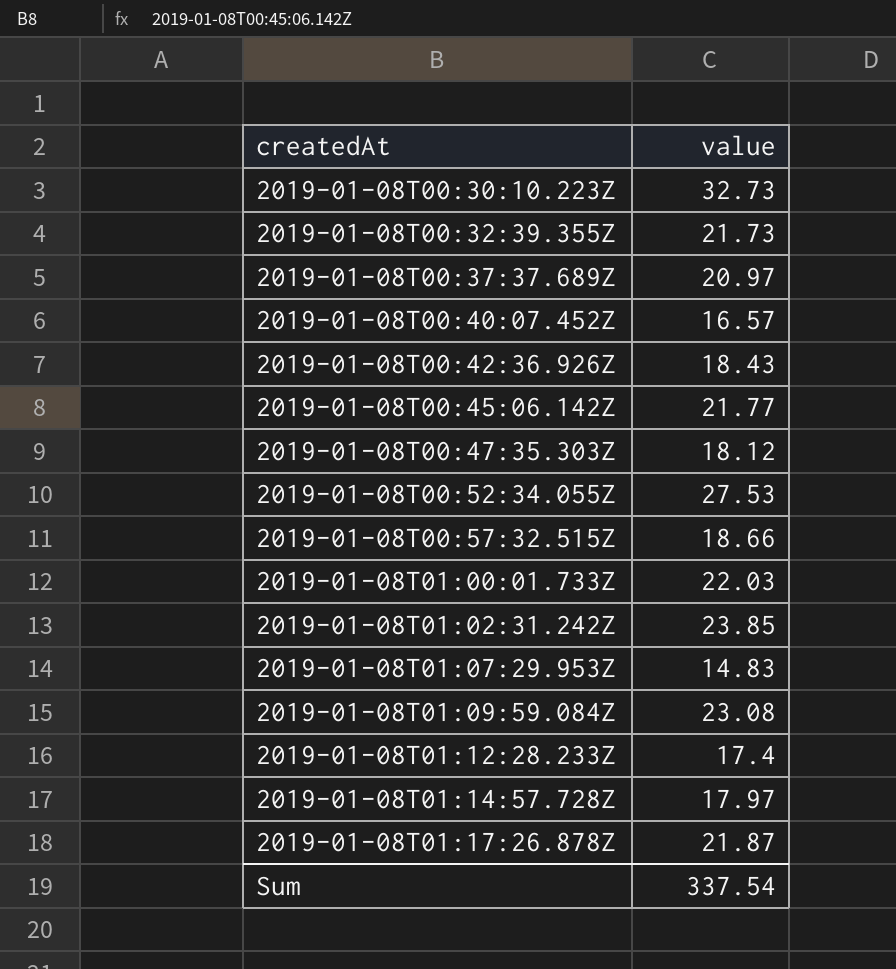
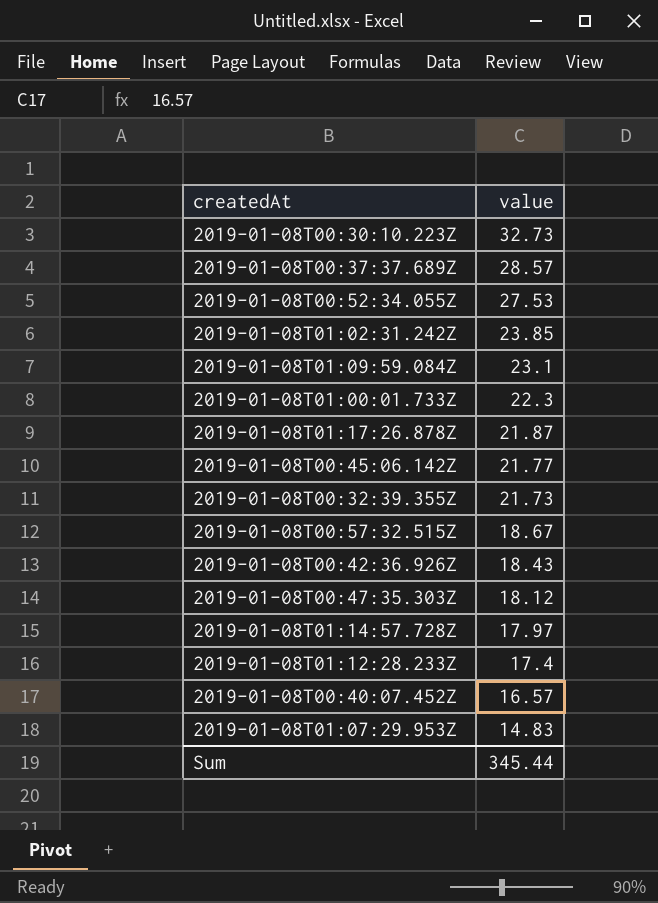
row order: createdAt ascending -> value descending
2019-01-08T00:37:37.689Z | value: 20.97 -> 28.57
2019-01-08T01:09:59.084Z | value: 23.08 -> 23.1
2019-01-08T01:00:01.733Z | value: 22.03 -> 22.3
2019-01-08T00:57:32.515Z | value: 18.66 -> 18.67
Sum | value: 337.54 -> 345.44

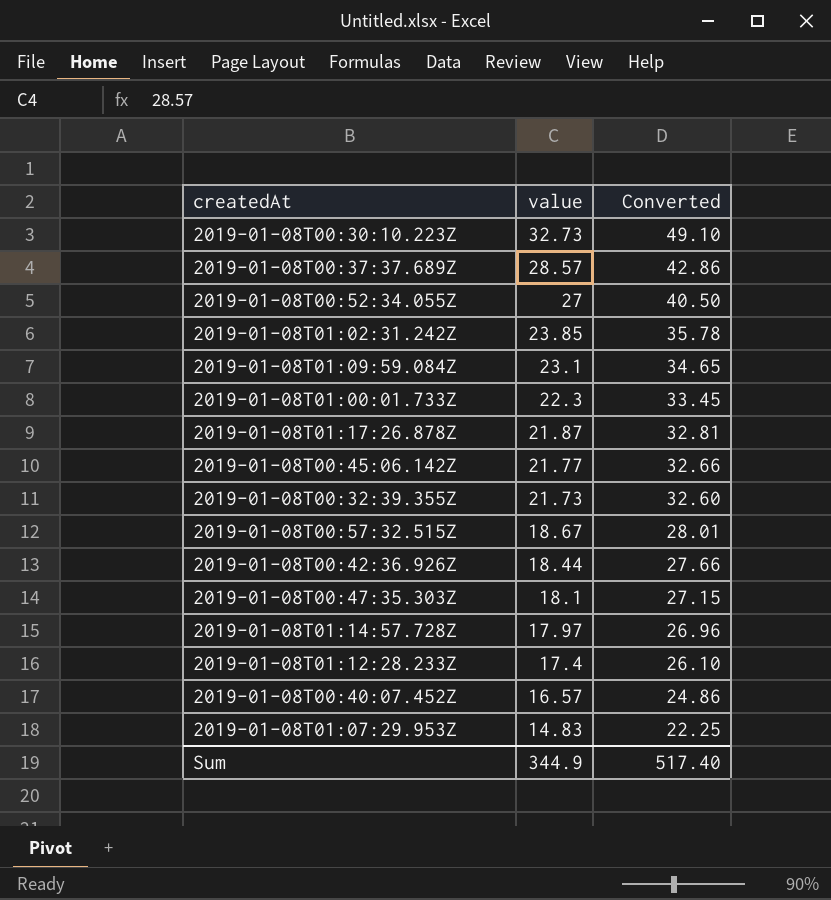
column Converted | formula: none -> [value] * 1.5
2019-01-08T00:52:34.055Z | value: 27.53 -> 27
2019-01-08T00:42:36.926Z | value: 18.43 -> 18.44
2019-01-08T00:47:35.303Z | value: 18.12 -> 18.1
Sum | value: 345.44 -> 344.9

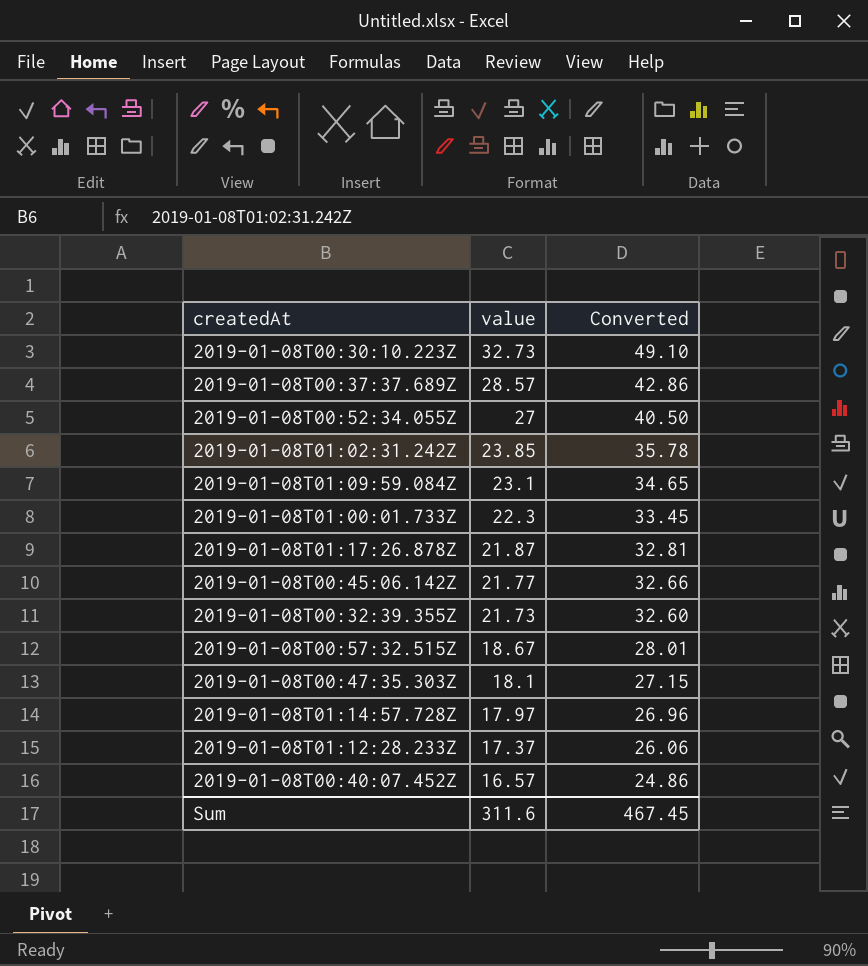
row 2019-01-08T00:42:36.926Z: 18.44 | 27.66 -> none
row 2019-01-08T01:07:29.953Z: 14.83 | 22.25 -> none
2019-01-08T01:12:28.233Z | value: 17.4 -> 17.37
2019-01-08T01:12:28.233Z | Converted: 26.10 -> 26.06
Sum | value: 344.9 -> 311.6
Sum | Converted: 517.40 -> 467.45

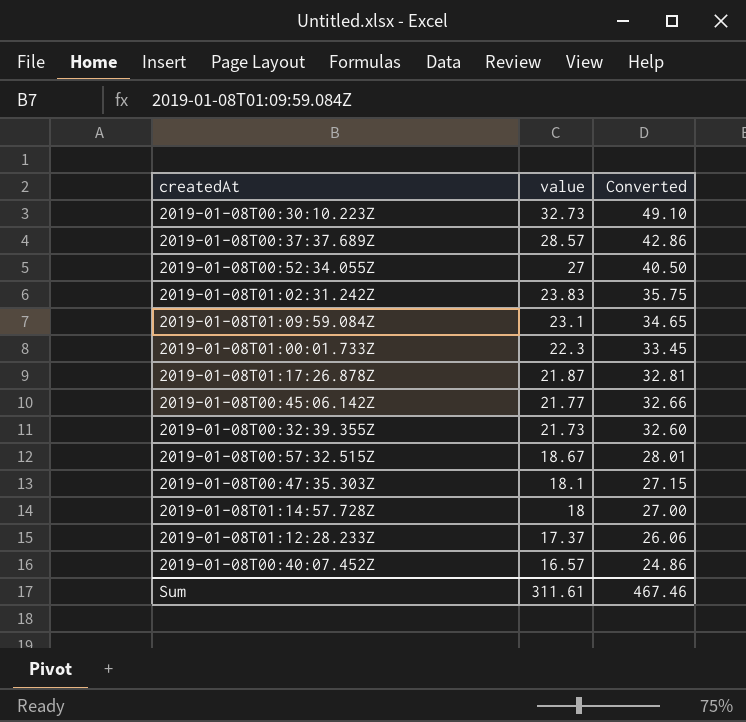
2019-01-08T01:02:31.242Z | value: 23.85 -> 23.83
2019-01-08T01:02:31.242Z | Converted: 35.78 -> 35.75
2019-01-08T01:14:57.728Z | value: 17.97 -> 18
2019-01-08T01:14:57.728Z | Converted: 26.96 -> 27.00
Sum | value: 311.6 -> 311.61
Sum | Converted: 467.45 -> 467.46

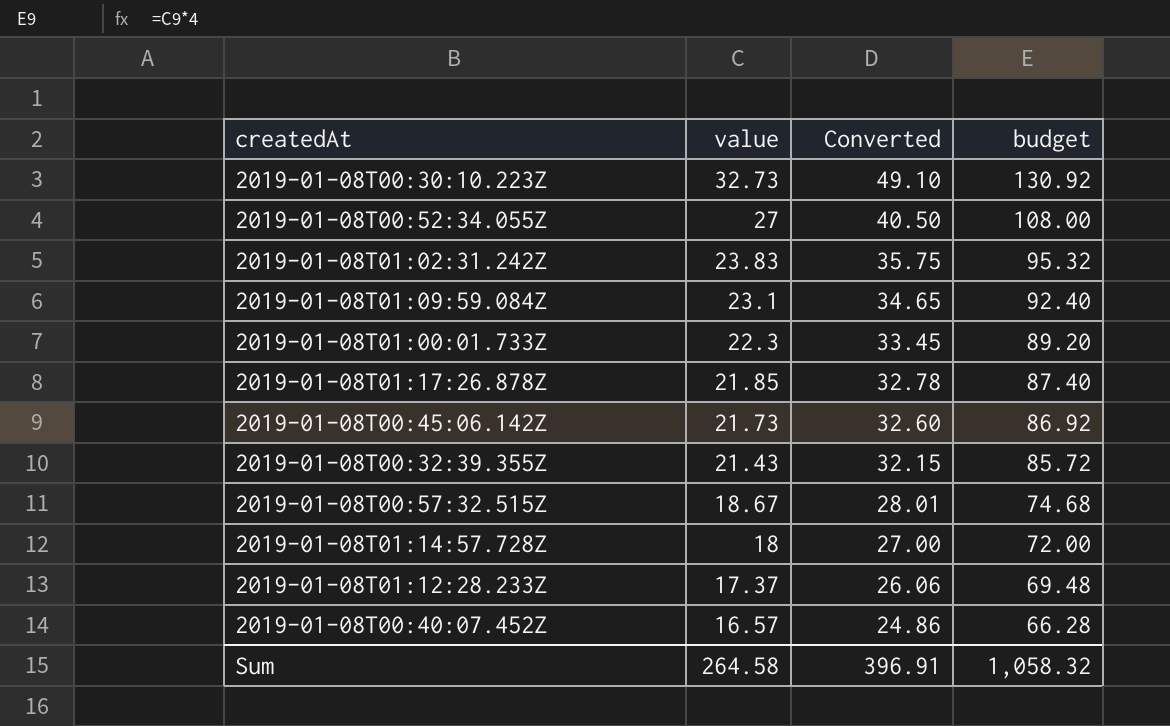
column budget | formula: none -> [value] * 4
row 2019-01-08T00:37:37.689Z: 28.57 | 42.86 -> none
row 2019-01-08T00:47:35.303Z: 18.1 | 27.15 -> none
2019-01-08T01:17:26.878Z | value: 21.87 -> 21.85
2019-01-08T01:17:26.878Z | Converted: 32.81 -> 32.78
2019-01-08T00:45:06.142Z | value: 21.77 -> 21.73
2019-01-08T00:45:06.142Z | Converted: 32.66 -> 32.60
2019-01-08T00:32:39.355Z | value: 21.73 -> 21.43
2019-01-08T00:32:39.355Z | Converted: 32.60 -> 32.15
Sum | value: 311.61 -> 264.58
Sum | Converted: 467.46 -> 396.91

